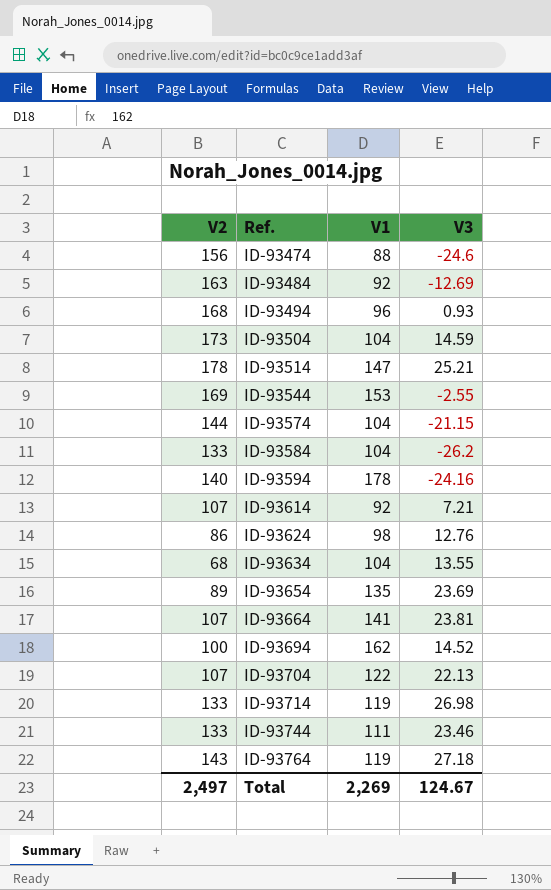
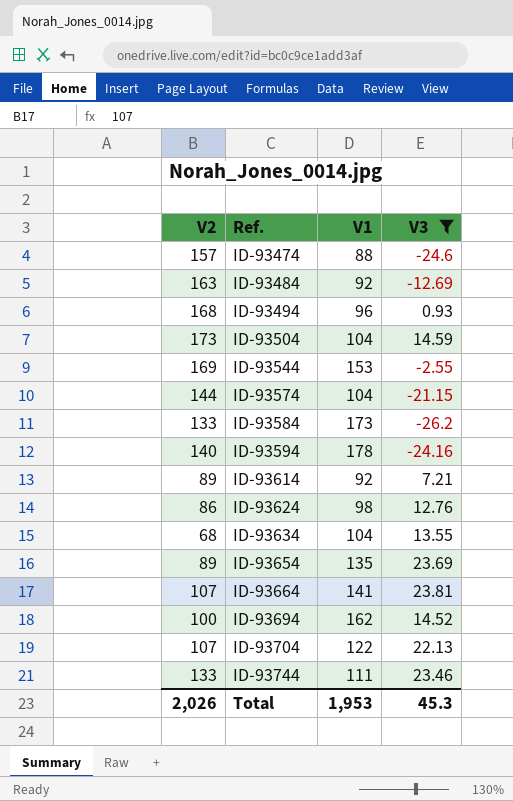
filter: none -> V3 <= 23.81
ID-93474 | V2: 156 -> 157
ID-93584 | V1: 104 -> 173
ID-93614 | V2: 107 -> 89
Total | V2: 2,497 -> 2,026
Total | V1: 2,269 -> 1,953
Total | V3: 124.67 -> 45.3

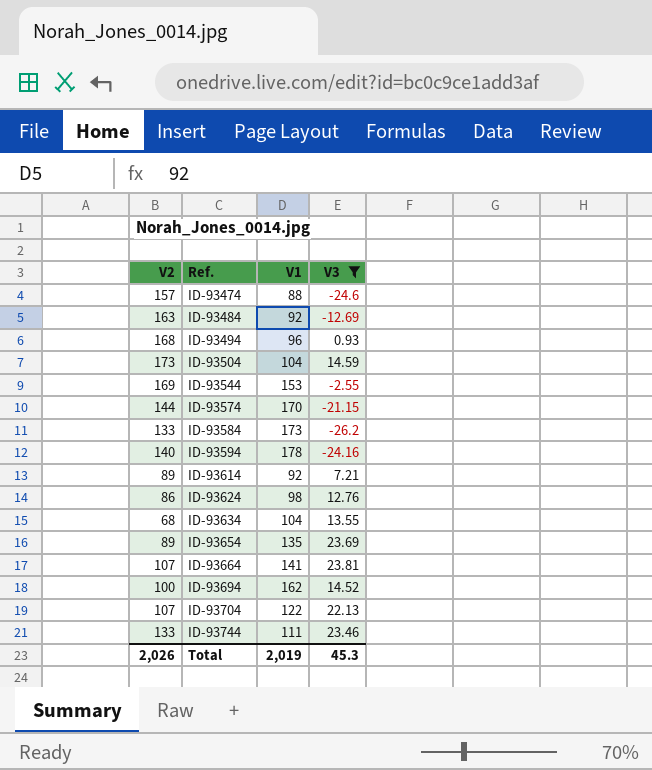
ID-93574 | V1: 104 -> 170
Total | V1: 1,953 -> 2,019

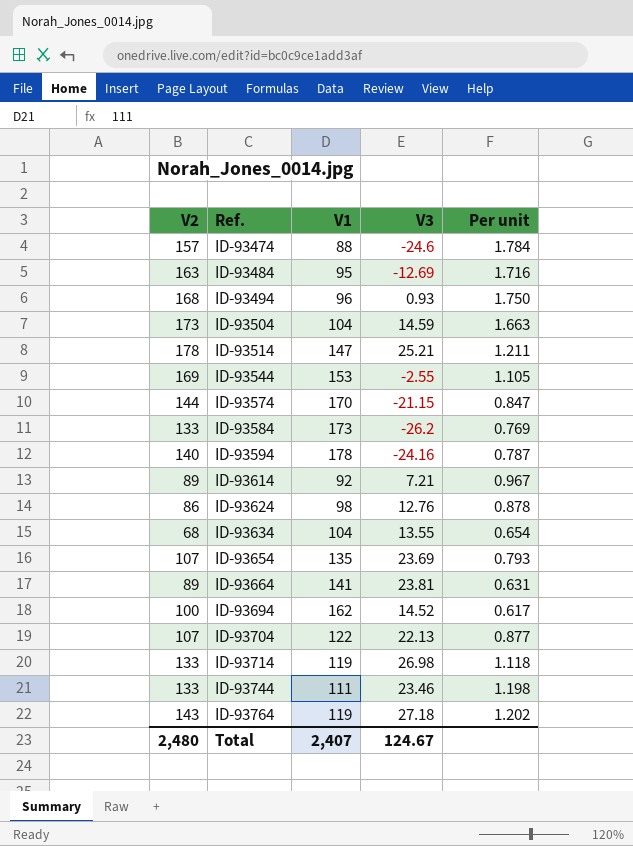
filter: V3 <= 23.81 -> none
column Per unit | formula: none -> [V2] / [V1]
ID-93484 | V1: 92 -> 95
ID-93654 | V2: 89 -> 107
ID-93664 | V2: 107 -> 89
Total | V2: 2,026 -> 2,480
Total | V1: 2,019 -> 2,407
Total | V3: 45.3 -> 124.67

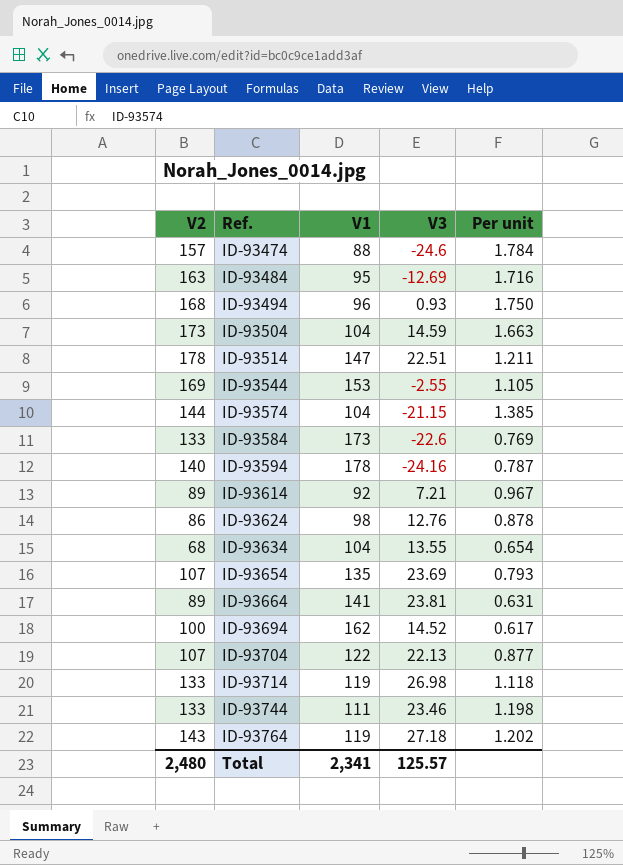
ID-93514 | V3: 25.21 -> 22.51
ID-93574 | V1: 170 -> 104
ID-93574 | Per unit: 0.847 -> 1.385
ID-93584 | V3: -26.2 -> -22.6
Total | V1: 2,407 -> 2,341
Total | V3: 124.67 -> 125.57

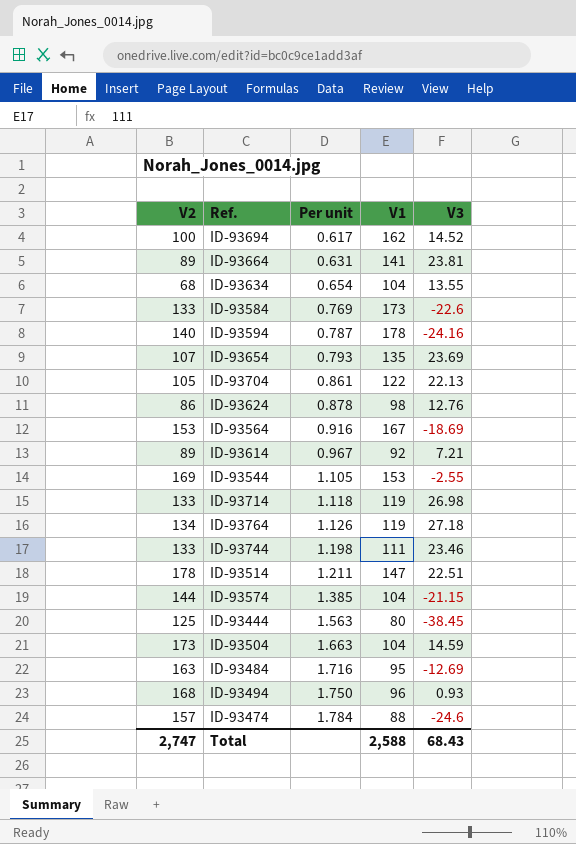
row order: Ref. ascending -> Per unit ascending
column Per unit | position: 5 -> 3
ID-93704 | V2: 107 -> 105
ID-93704 | Per unit: 0.877 -> 0.861
row ID-93564: none -> 153 | 0.916 | 167 | -18.69
ID-93764 | V2: 143 -> 134
ID-93764 | Per unit: 1.202 -> 1.126
row ID-93444: none -> 125 | 1.563 | 80 | -38.45
Total | V2: 2,480 -> 2,747
Total | V1: 2,341 -> 2,588
Total | V3: 125.57 -> 68.43

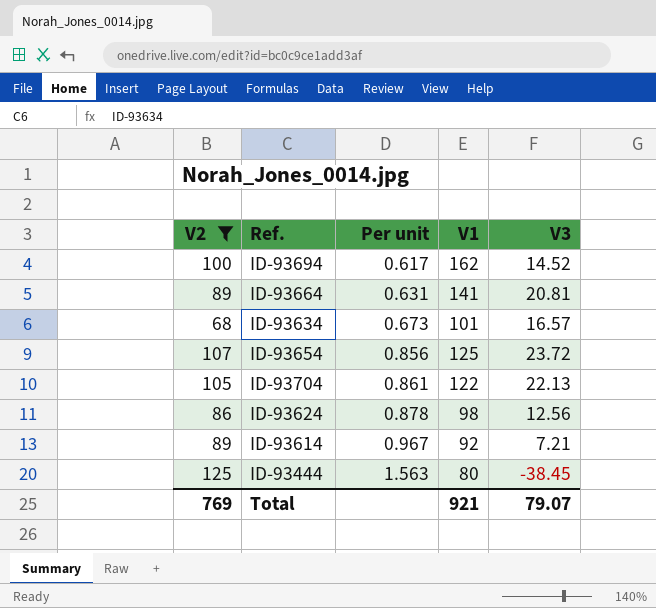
filter: none -> V2 <= 125
ID-93664 | V3: 23.81 -> 20.81
ID-93634 | Per unit: 0.654 -> 0.673
ID-93634 | V1: 104 -> 101
ID-93634 | V3: 13.55 -> 16.57
ID-93654 | Per unit: 0.793 -> 0.856
ID-93654 | V1: 135 -> 125
ID-93654 | V3: 23.69 -> 23.72
ID-93624 | V3: 12.76 -> 12.56
Total | V2: 2,747 -> 769
Total | V1: 2,588 -> 921
Total | V3: 68.43 -> 79.07

